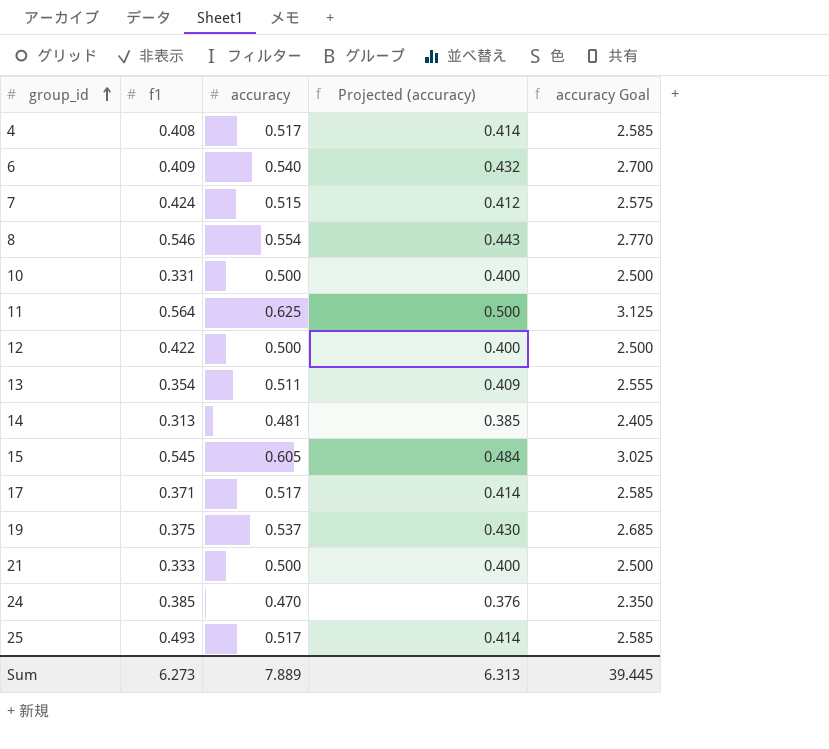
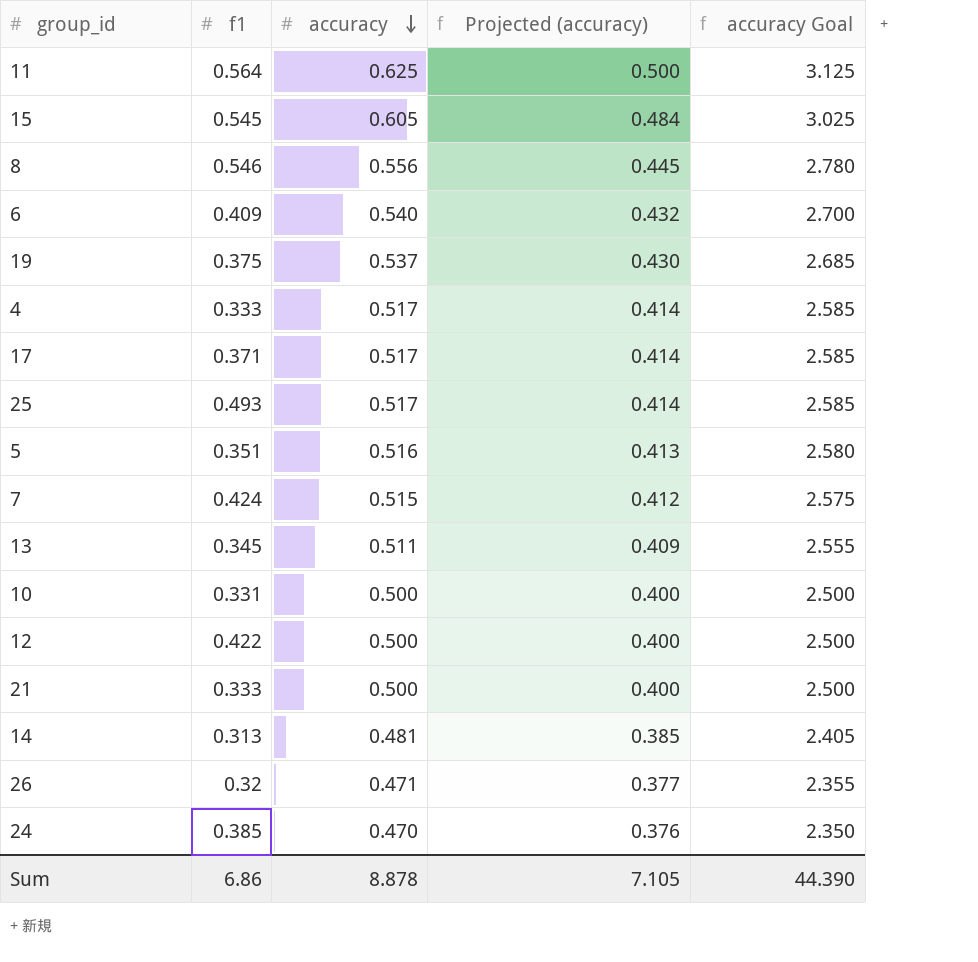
row order: group_id ascending -> accuracy descending
8 | accuracy: 0.554 -> 0.556
8 | Projected (accuracy): 0.443 -> 0.445
8 | accuracy Goal: 2.770 -> 2.780
4 | f1: 0.408 -> 0.333
row 5: none -> 0.351 | 0.516 | 0.413 | 2.580
13 | f1: 0.354 -> 0.345
row 26: none -> 0.32 | 0.471 | 0.377 | 2.355
Sum | f1: 6.273 -> 6.86
Sum | accuracy: 7.889 -> 8.878
Sum | Projected (accuracy): 6.313 -> 7.105
Sum | accuracy Goal: 39.445 -> 44.390

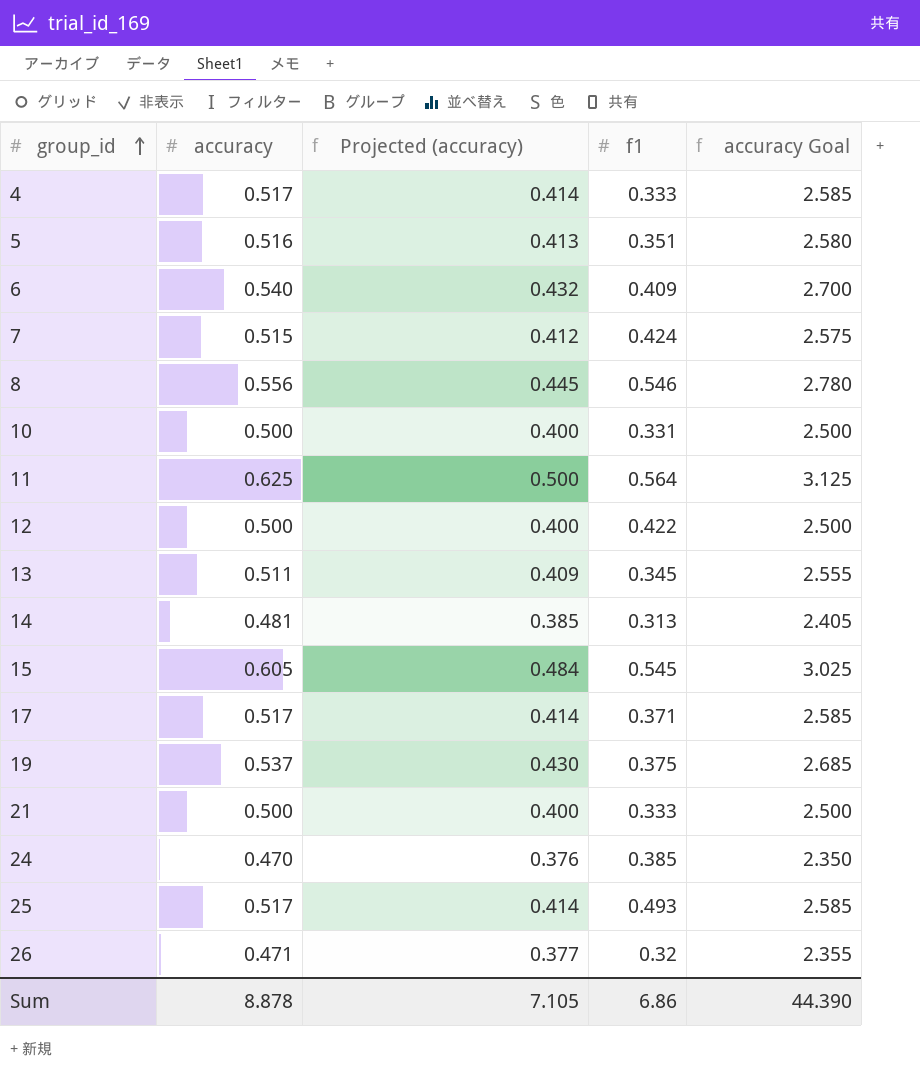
row order: accuracy descending -> group_id ascending
column f1 | position: 2 -> 4

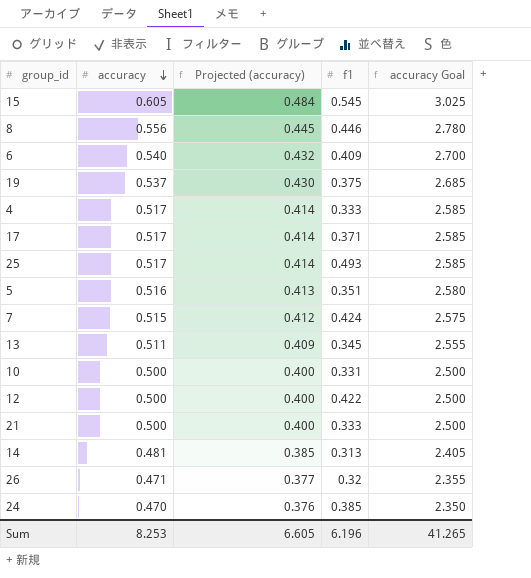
row order: group_id ascending -> accuracy descending
row 11: 0.625 | 0.500 | 0.564 | 3.125 -> none
8 | f1: 0.546 -> 0.446
Sum | accuracy: 8.878 -> 8.253
Sum | Projected (accuracy): 7.105 -> 6.605
Sum | f1: 6.86 -> 6.196
Sum | accuracy Goal: 44.390 -> 41.265

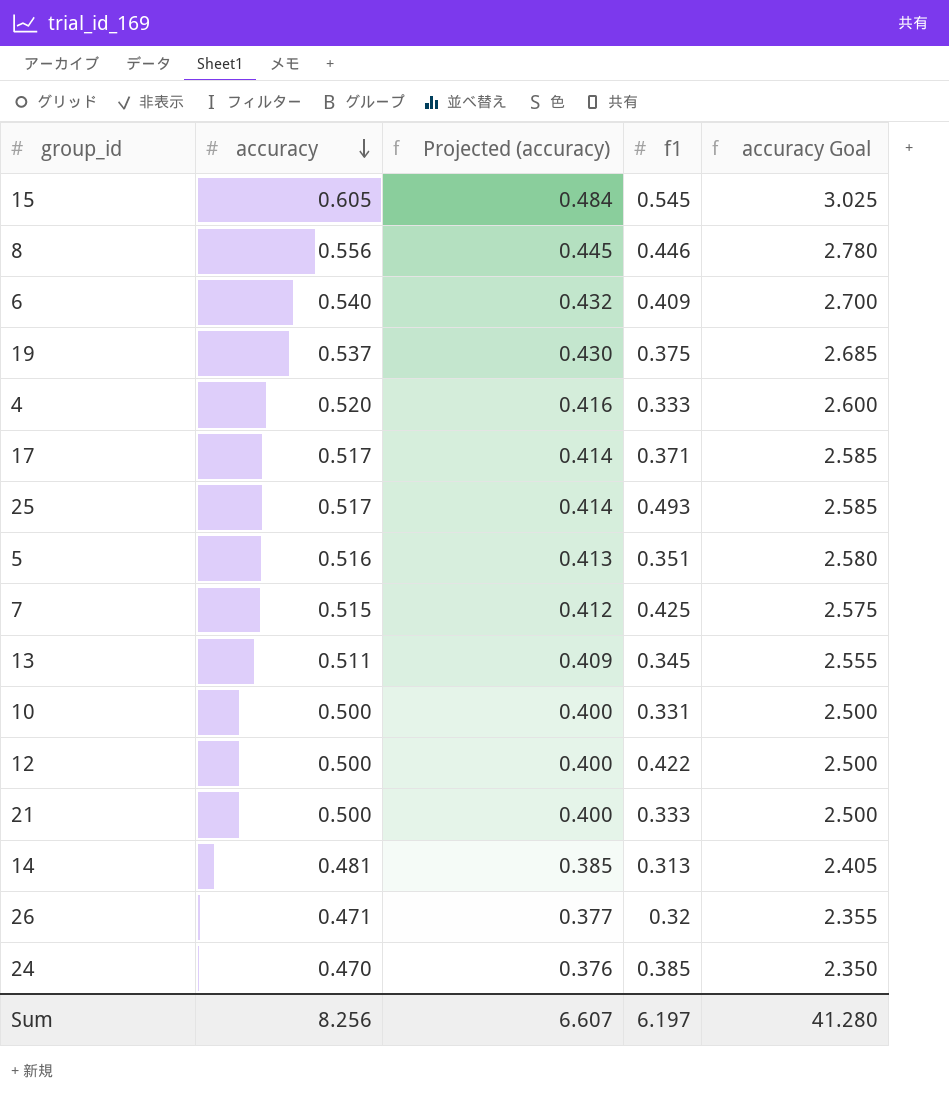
4 | accuracy: 0.517 -> 0.520
4 | Projected (accuracy): 0.414 -> 0.416
4 | accuracy Goal: 2.585 -> 2.600
7 | f1: 0.424 -> 0.425
Sum | accuracy: 8.253 -> 8.256
Sum | Projected (accuracy): 6.605 -> 6.607
Sum | f1: 6.196 -> 6.197
Sum | accuracy Goal: 41.265 -> 41.280

